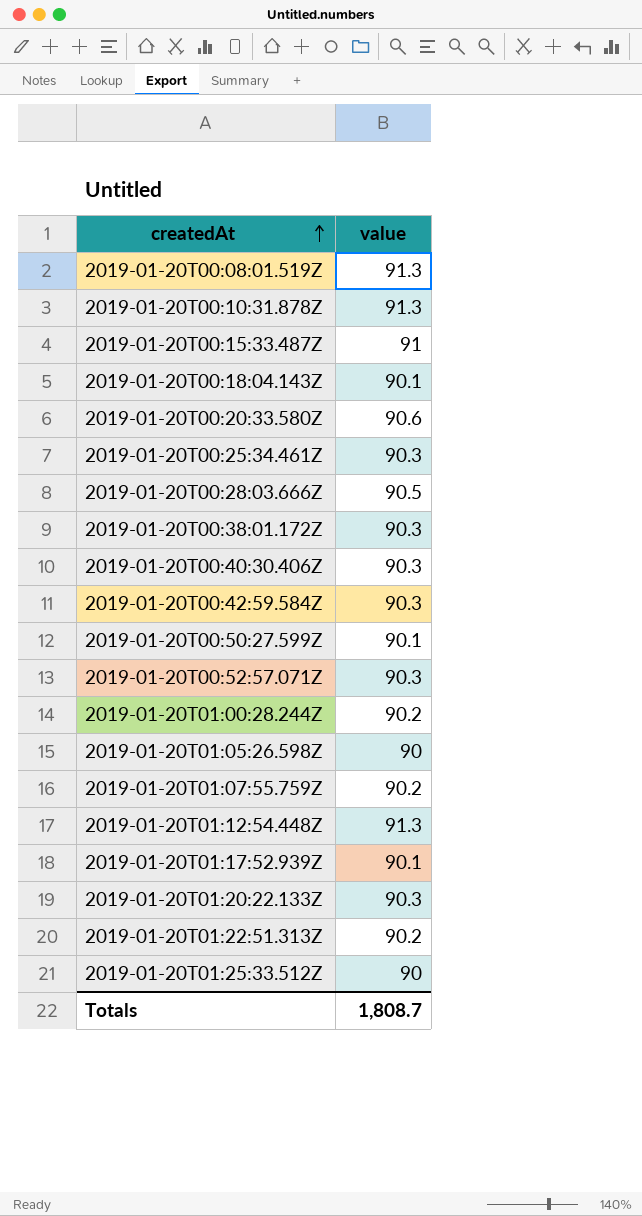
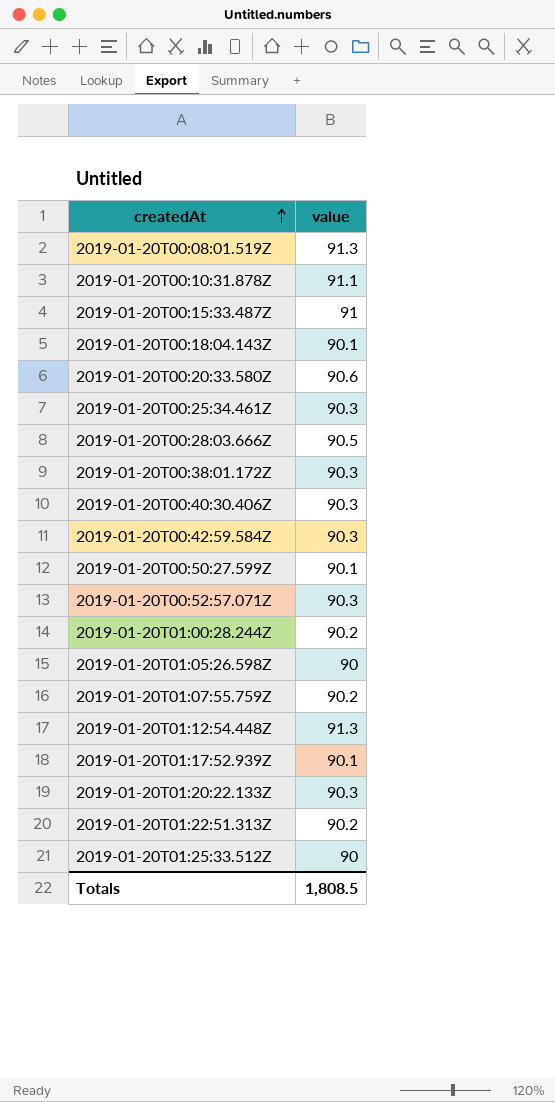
2019-01-20T00:10:31.878Z | value: 91.3 -> 91.1
Totals | value: 1,808.7 -> 1,808.5

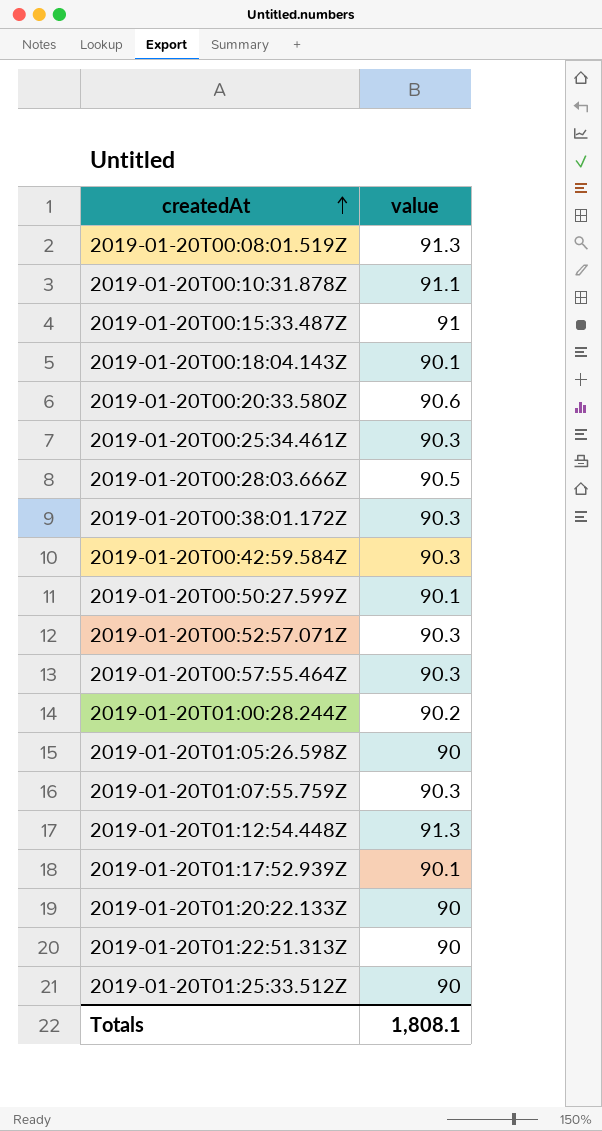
row 2019-01-20T00:40:30.406Z: 90.3 -> none
row 2019-01-20T00:57:55.464Z: none -> 90.3
2019-01-20T01:07:55.759Z | value: 90.2 -> 90.3
2019-01-20T01:20:22.133Z | value: 90.3 -> 90
2019-01-20T01:22:51.313Z | value: 90.2 -> 90
Totals | value: 1,808.5 -> 1,808.1

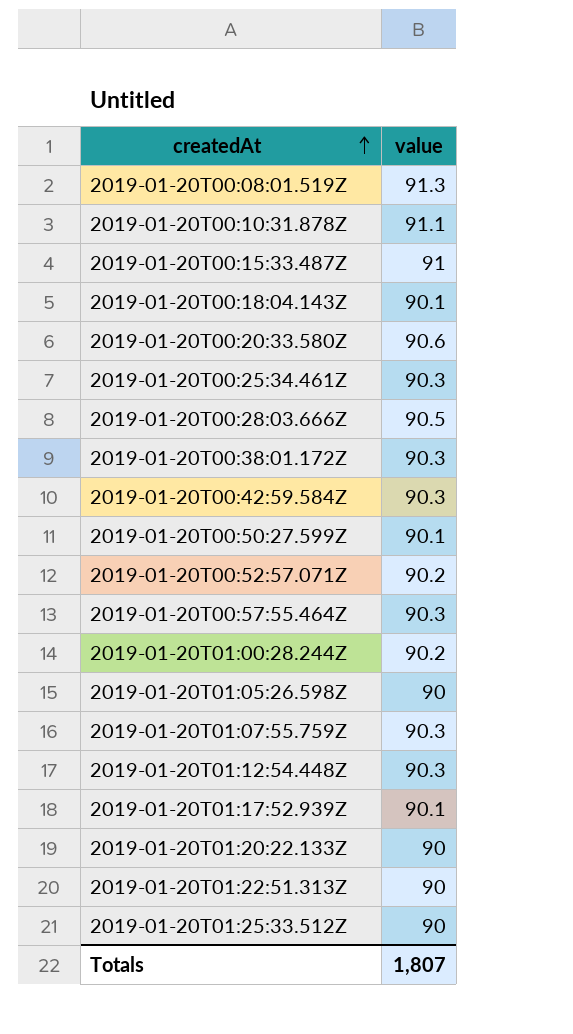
2019-01-20T00:52:57.071Z | value: 90.3 -> 90.2
2019-01-20T01:12:54.448Z | value: 91.3 -> 90.3
Totals | value: 1,808.1 -> 1,807

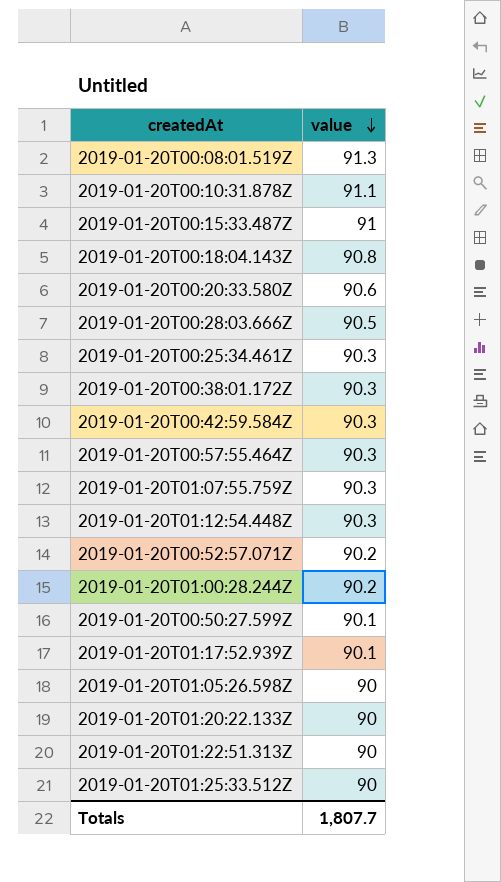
row order: createdAt ascending -> value descending
2019-01-20T00:18:04.143Z | value: 90.1 -> 90.8
Totals | value: 1,807 -> 1,807.7

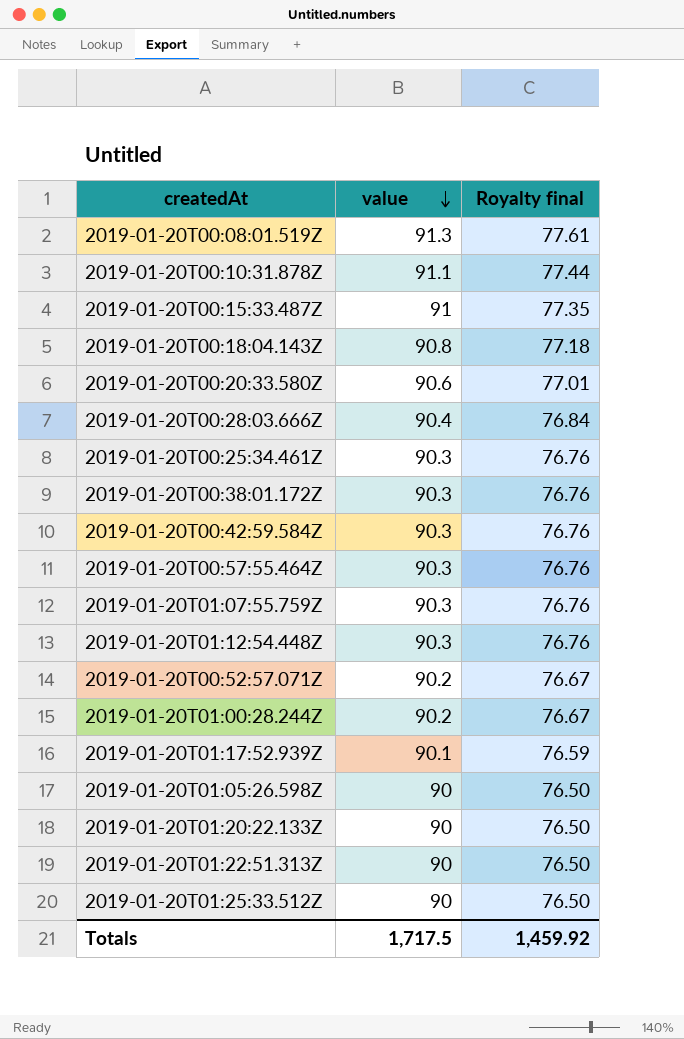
column Royalty final | formula: none -> [value] * 0.85
row 2019-01-20T00:50:27.599Z: 90.1 -> none
2019-01-20T00:28:03.666Z | value: 90.5 -> 90.4
Totals | value: 1,807.7 -> 1,717.5

